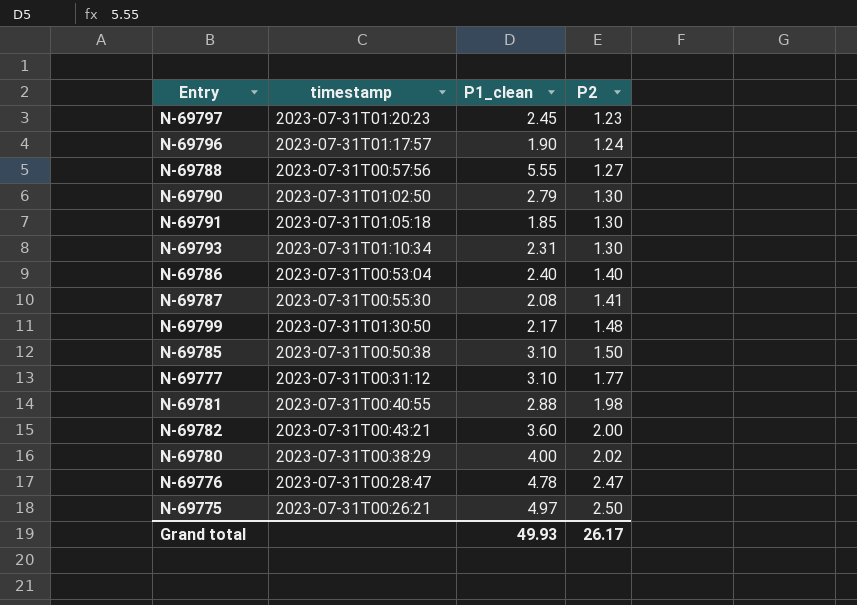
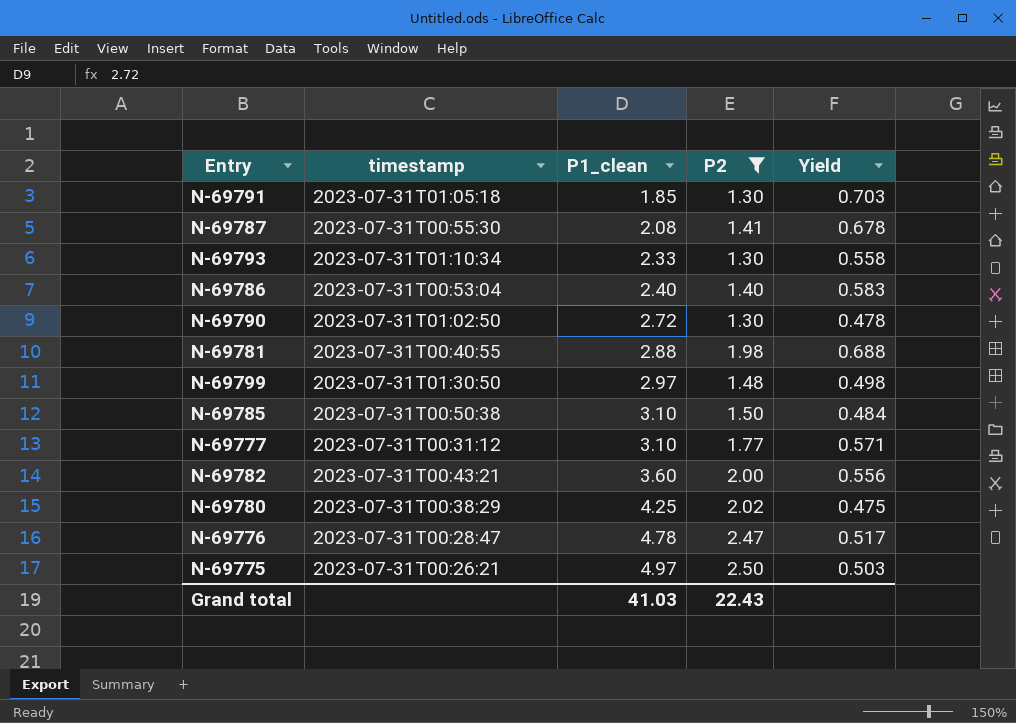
filter: none -> P2 >= 1.30
row order: P2 ascending -> P1_clean ascending
column Yield | formula: none -> [P2] / [P1_clean]
N-69793 | P1_clean: 2.31 -> 2.33
N-69790 | P1_clean: 2.79 -> 2.72
N-69799 | P1_clean: 2.17 -> 2.97
N-69780 | P1_clean: 4.00 -> 4.25
Grand total | P1_clean: 49.93 -> 41.03
Grand total | P2: 26.17 -> 22.43

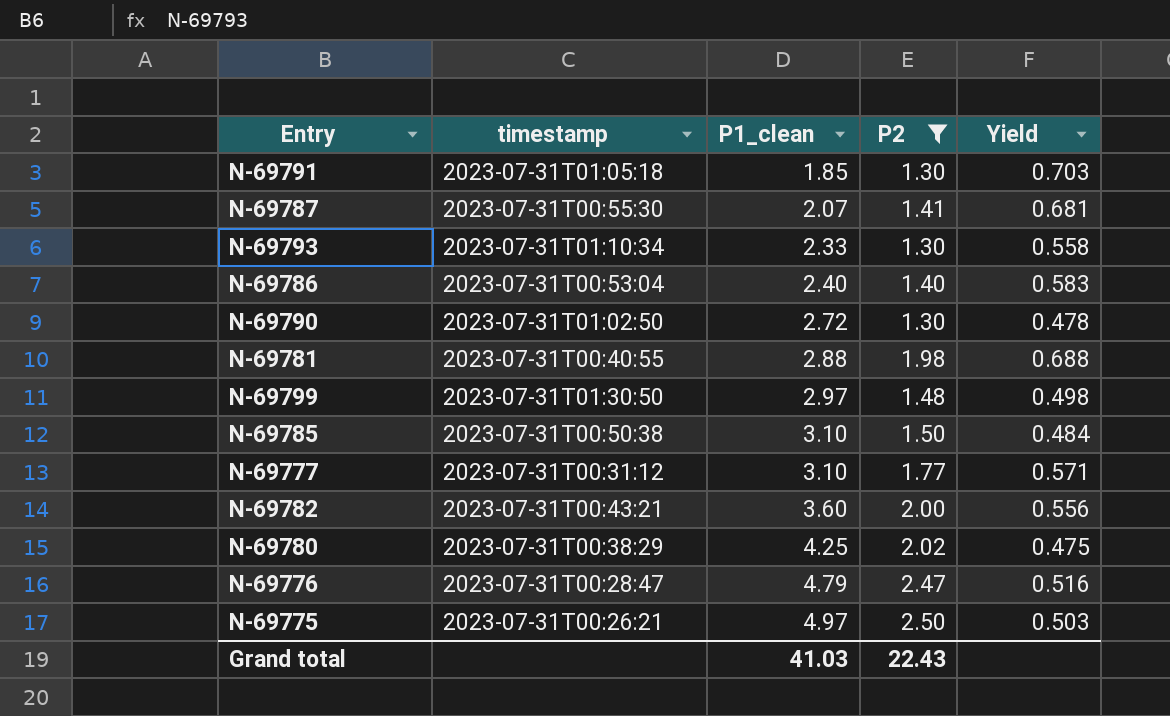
N-69787 | P1_clean: 2.08 -> 2.07
N-69787 | Yield: 0.678 -> 0.681
N-69776 | P1_clean: 4.78 -> 4.79
N-69776 | Yield: 0.517 -> 0.516

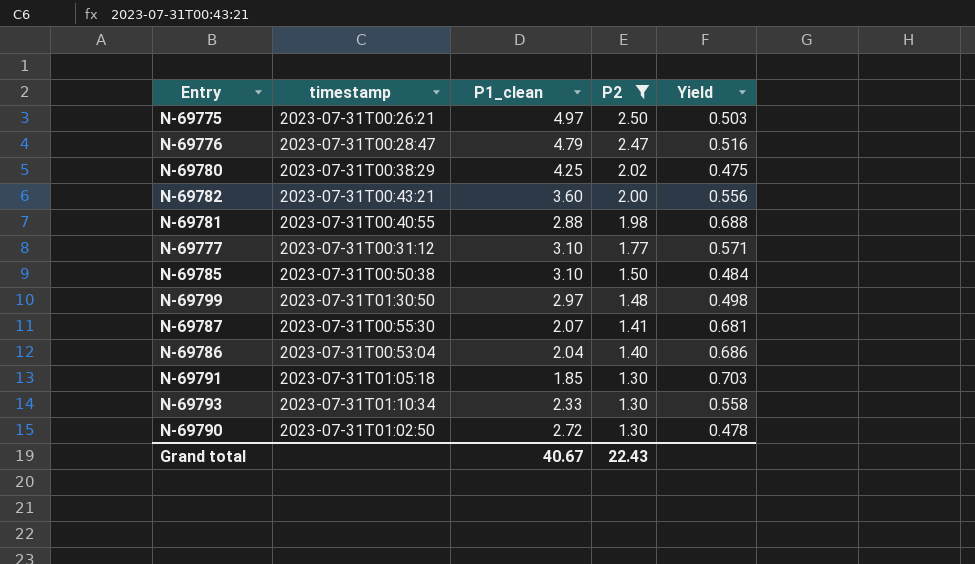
row order: P1_clean ascending -> P2 descending
N-69786 | P1_clean: 2.40 -> 2.04
N-69786 | Yield: 0.583 -> 0.686
Grand total | P1_clean: 41.03 -> 40.67

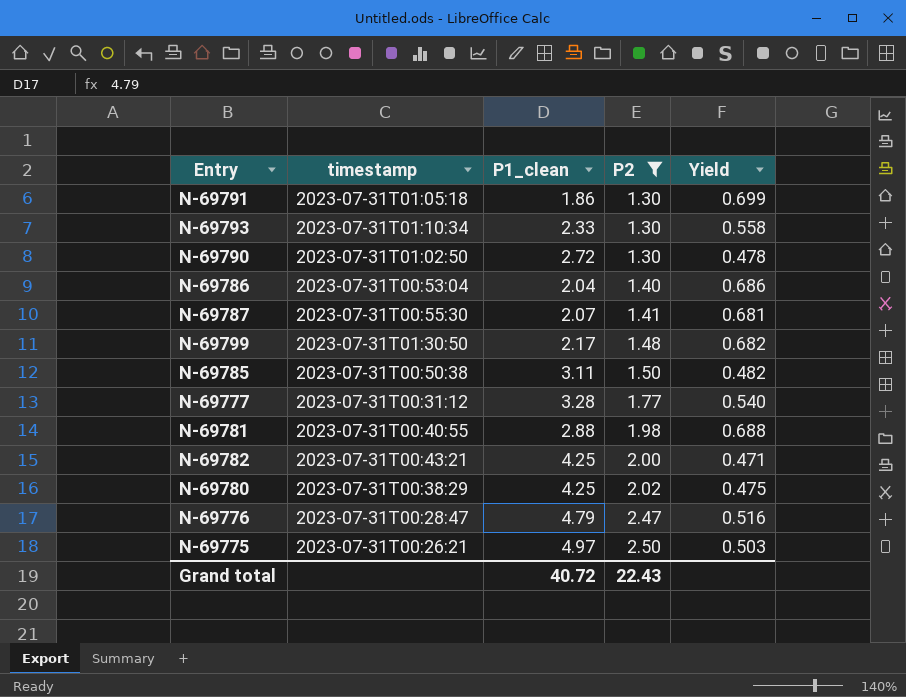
row order: P2 descending -> P2 ascending
N-69791 | P1_clean: 1.85 -> 1.86
N-69791 | Yield: 0.703 -> 0.699
N-69799 | P1_clean: 2.97 -> 2.17
N-69799 | Yield: 0.498 -> 0.682
N-69785 | P1_clean: 3.10 -> 3.11
N-69785 | Yield: 0.484 -> 0.482
N-69777 | P1_clean: 3.10 -> 3.28
N-69777 | Yield: 0.571 -> 0.540
N-69782 | P1_clean: 3.60 -> 4.25
N-69782 | Yield: 0.556 -> 0.471
Grand total | P1_clean: 40.67 -> 40.72

